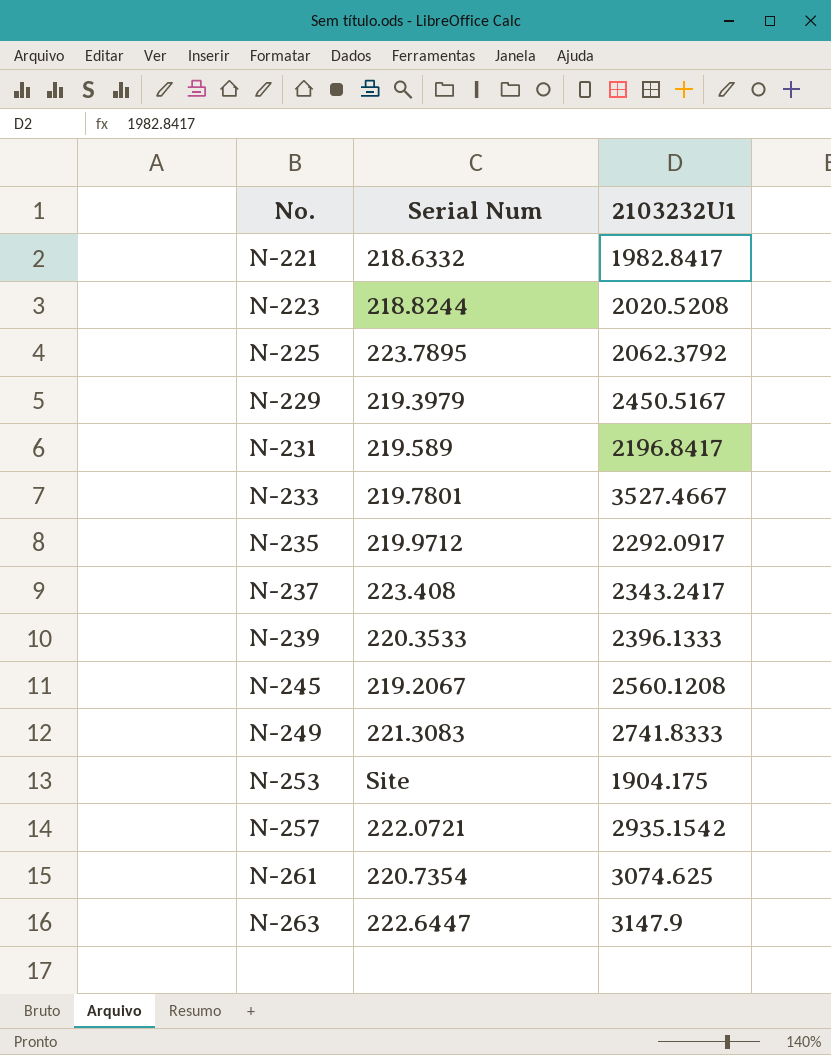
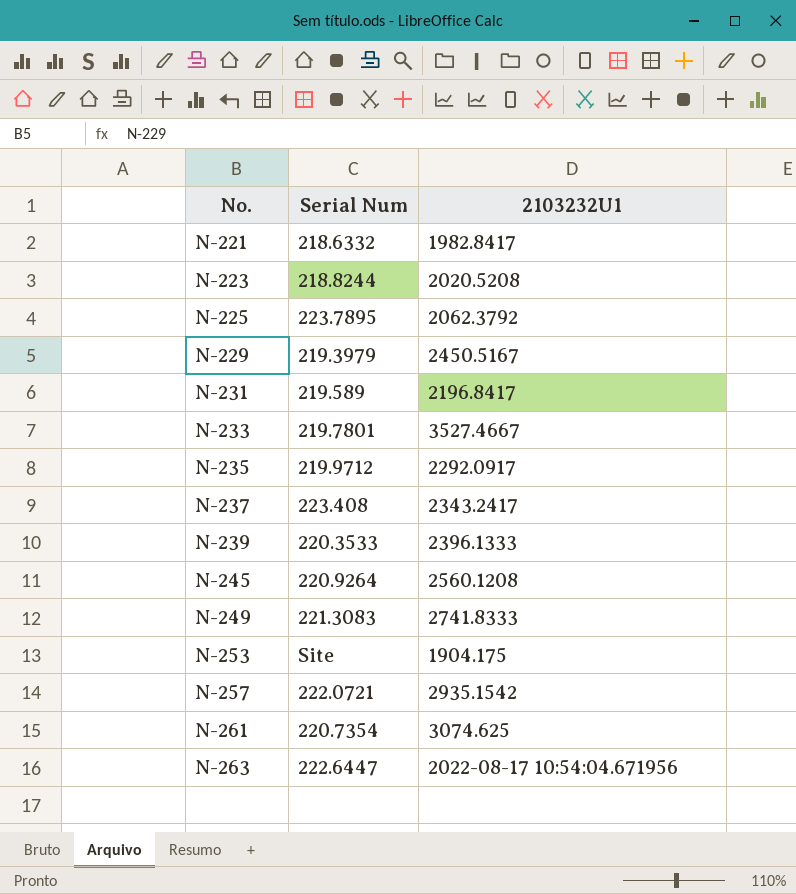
N-245 | Serial Num: 219.2067 -> 220.9264
N-263 | 2103232U1: 3147.9 -> 2022-08-17 10:54:04.671956

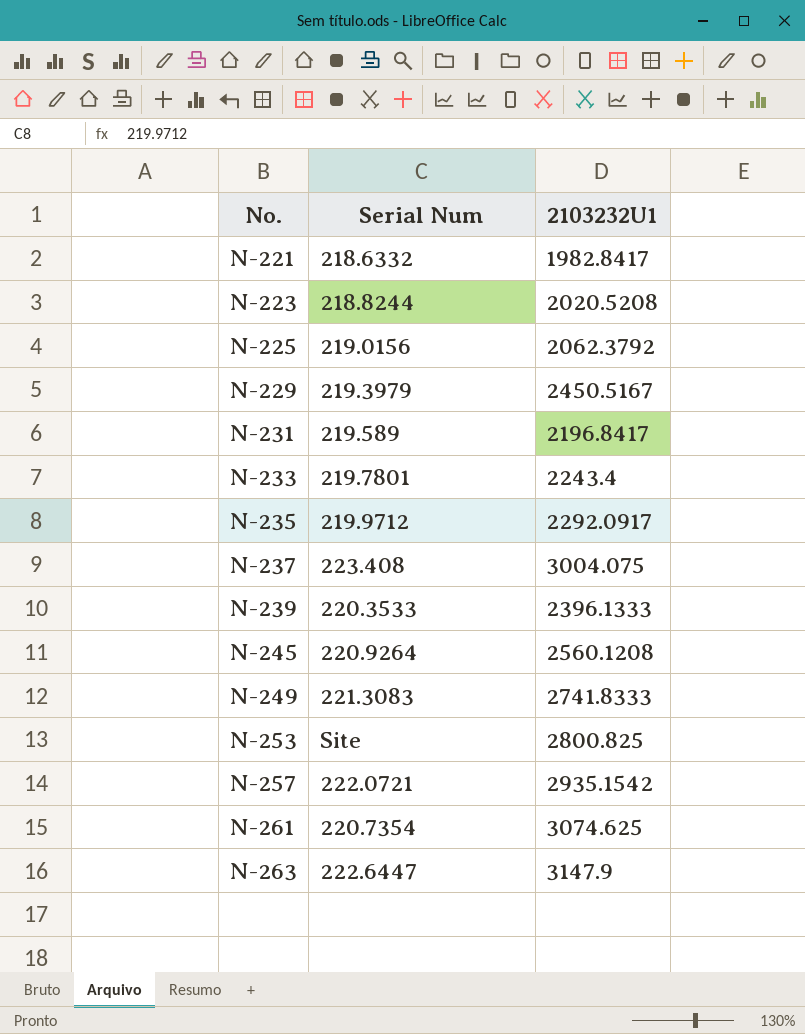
N-225 | Serial Num: 223.7895 -> 219.0156
N-233 | 2103232U1: 3527.4667 -> 2243.4
N-237 | 2103232U1: 2343.2417 -> 3004.075
N-253 | 2103232U1: 1904.175 -> 2800.825
N-263 | 2103232U1: 2022-08-17 10:54:04.671956 -> 3147.9

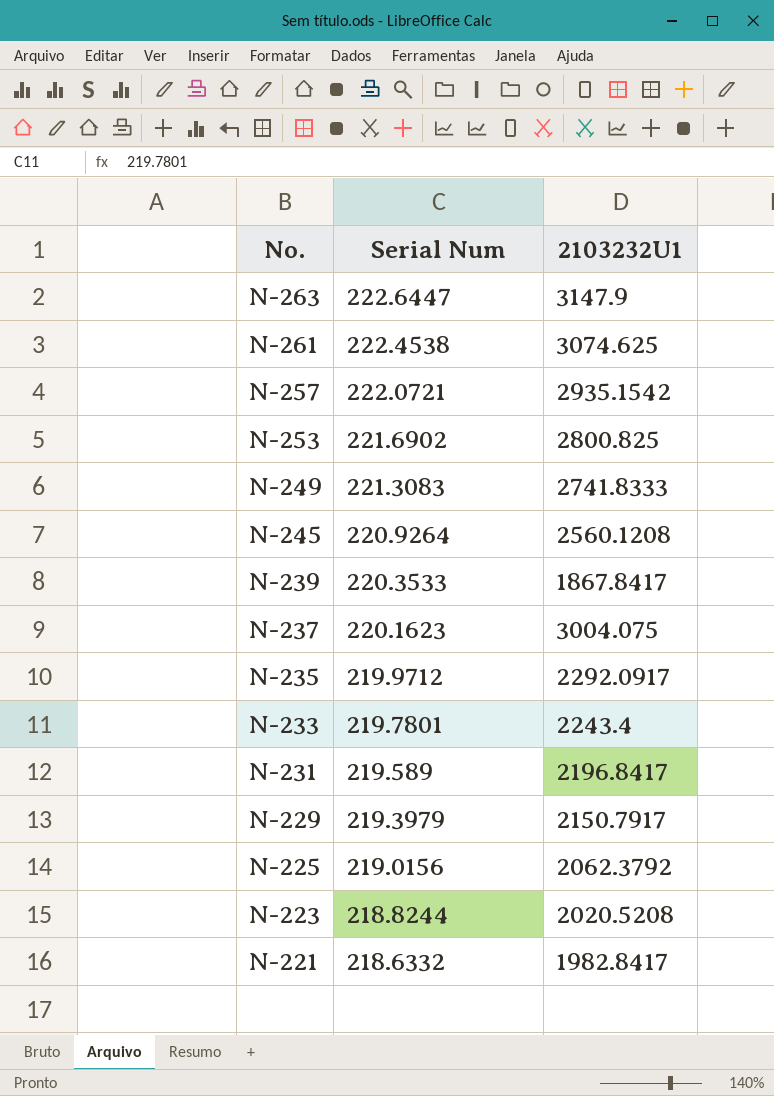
row order: No. ascending -> No. descending
N-261 | Serial Num: 220.7354 -> 222.4538
N-253 | Serial Num: Site -> 221.6902
N-239 | 2103232U1: 2396.1333 -> 1867.8417
N-237 | Serial Num: 223.408 -> 220.1623
N-229 | 2103232U1: 2450.5167 -> 2150.7917

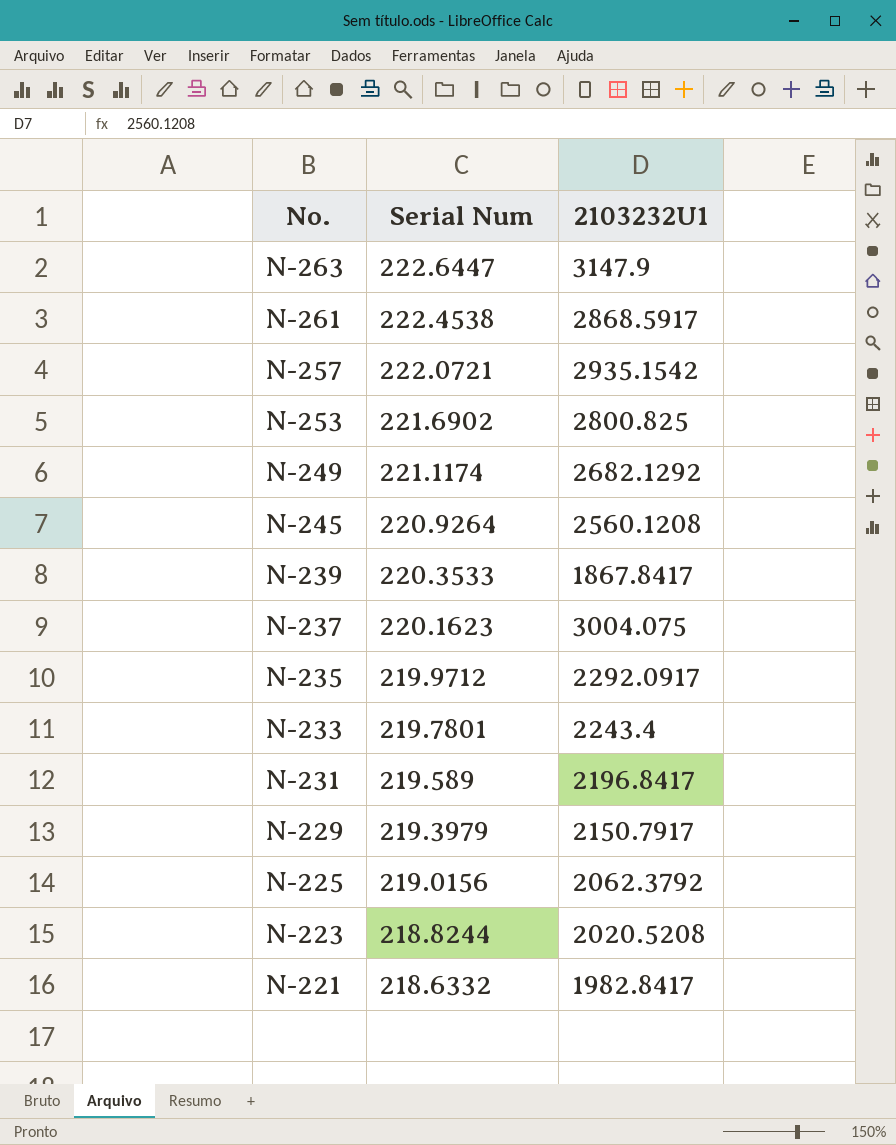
N-261 | 2103232U1: 3074.625 -> 2868.5917
N-249 | Serial Num: 221.3083 -> 221.1174
N-249 | 2103232U1: 2741.8333 -> 2682.1292

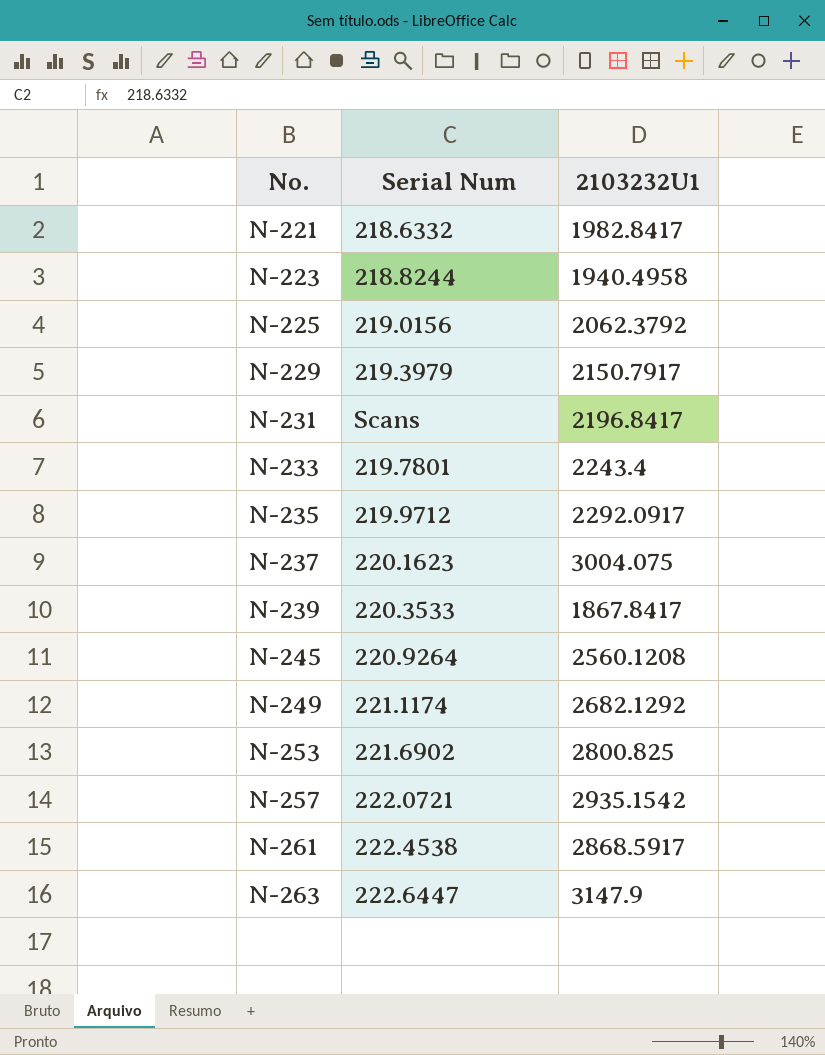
row order: No. descending -> No. ascending
N-223 | 2103232U1: 2020.5208 -> 1940.4958
N-231 | Serial Num: 219.589 -> Scans

